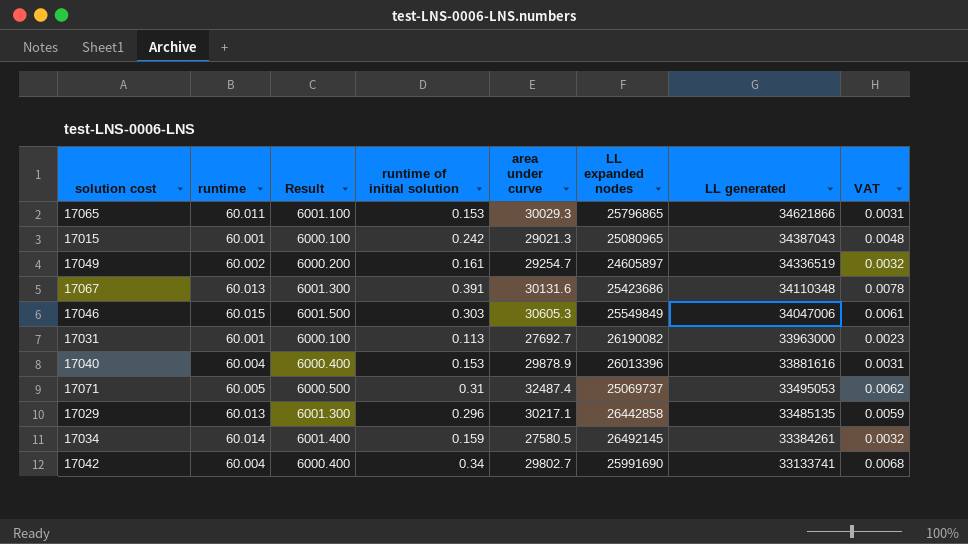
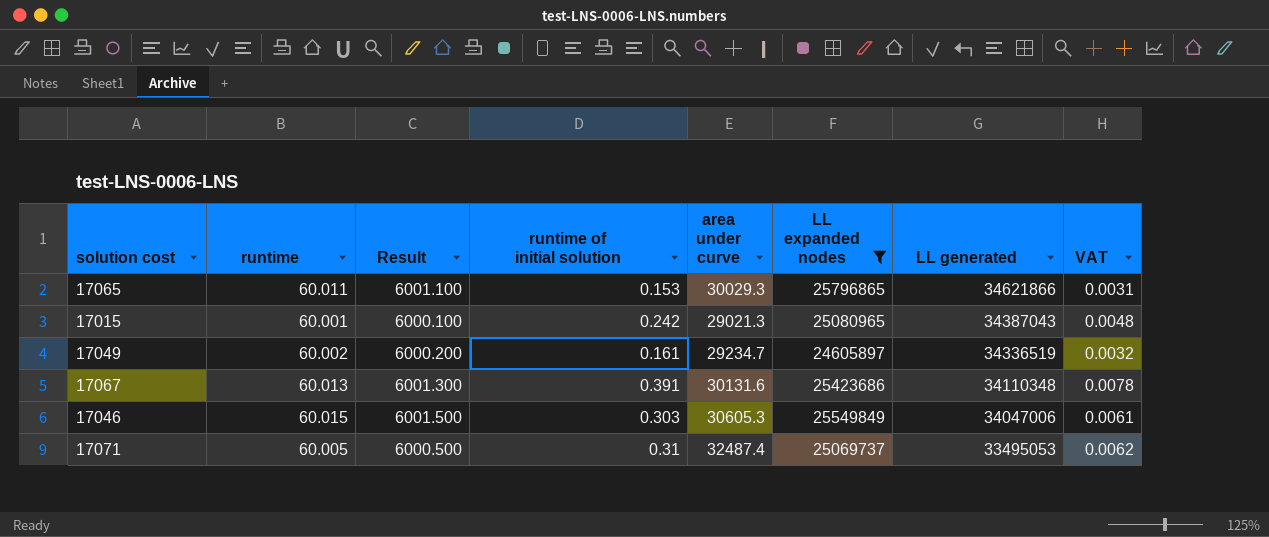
filter: none -> LL expanded nodes <= 25796865
17049 | area under curve: 29254.7 -> 29234.7

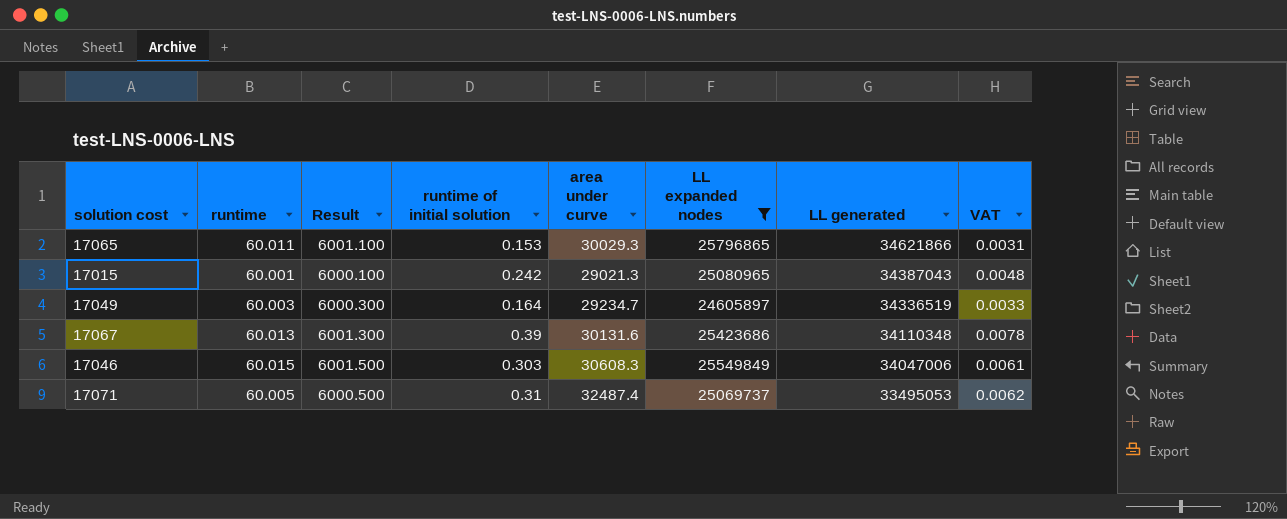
17049 | runtime: 60.002 -> 60.003
17049 | Result: 6000.200 -> 6000.300
17049 | runtime of initial solution: 0.161 -> 0.164
17049 | VAT: 0.0032 -> 0.0033
17067 | runtime of initial solution: 0.391 -> 0.39
17046 | area under curve: 30605.3 -> 30608.3

